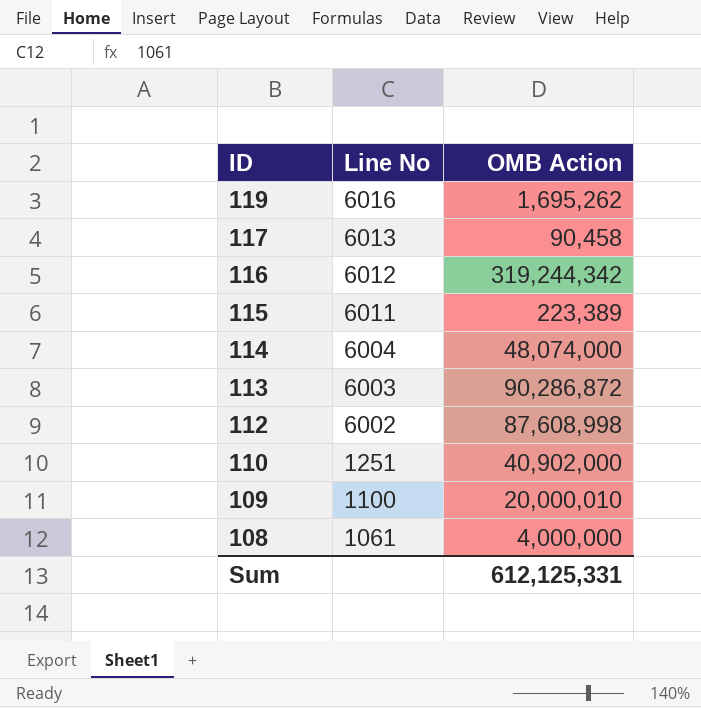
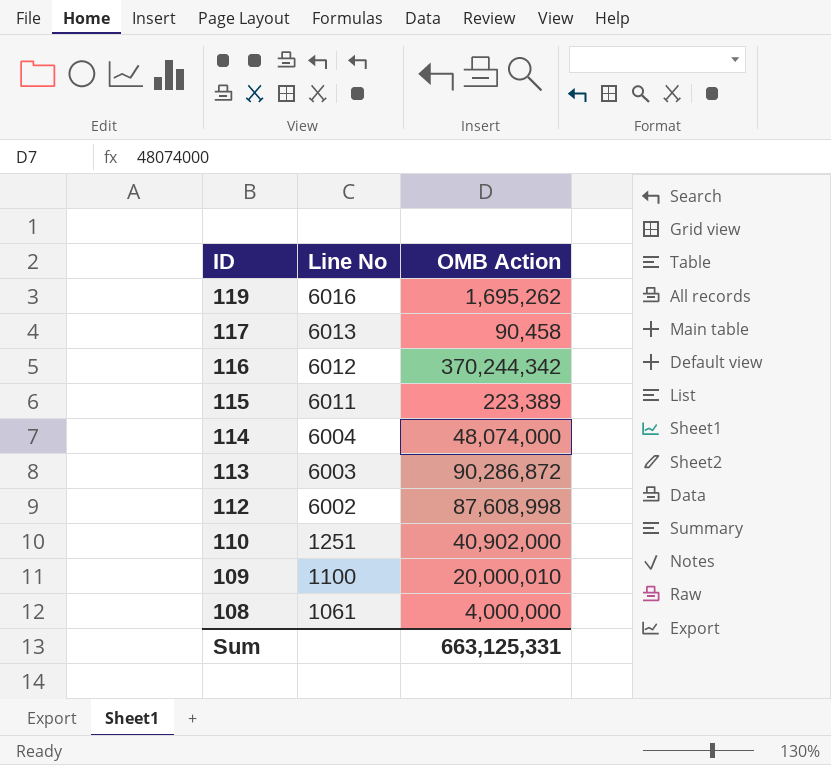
116 | OMB Action: 319,244,342 -> 370,244,342
Sum | OMB Action: 612,125,331 -> 663,125,331

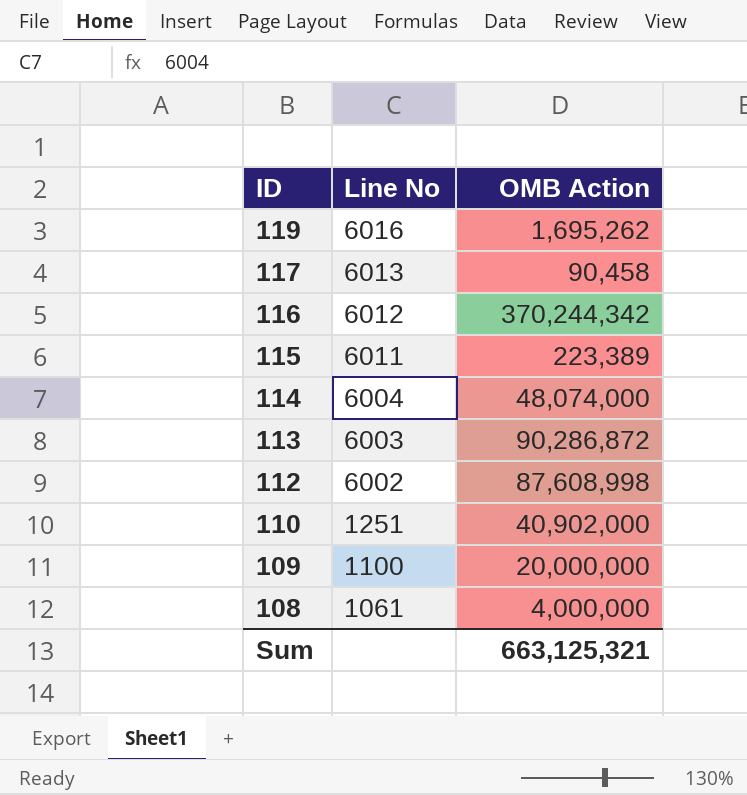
109 | OMB Action: 20,000,010 -> 20,000,000
Sum | OMB Action: 663,125,331 -> 663,125,321

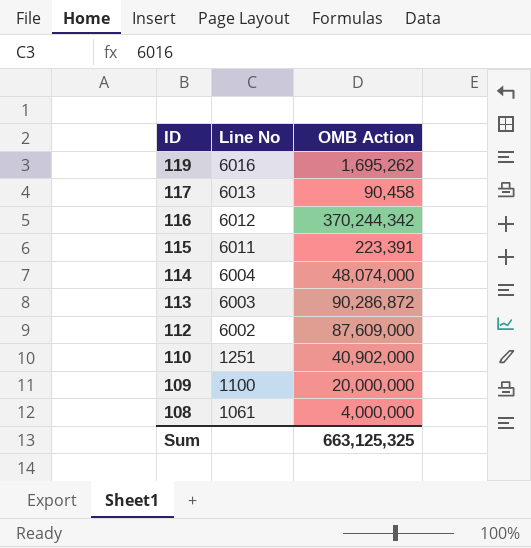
115 | OMB Action: 223,389 -> 223,391
112 | OMB Action: 87,608,998 -> 87,609,000
Sum | OMB Action: 663,125,321 -> 663,125,325

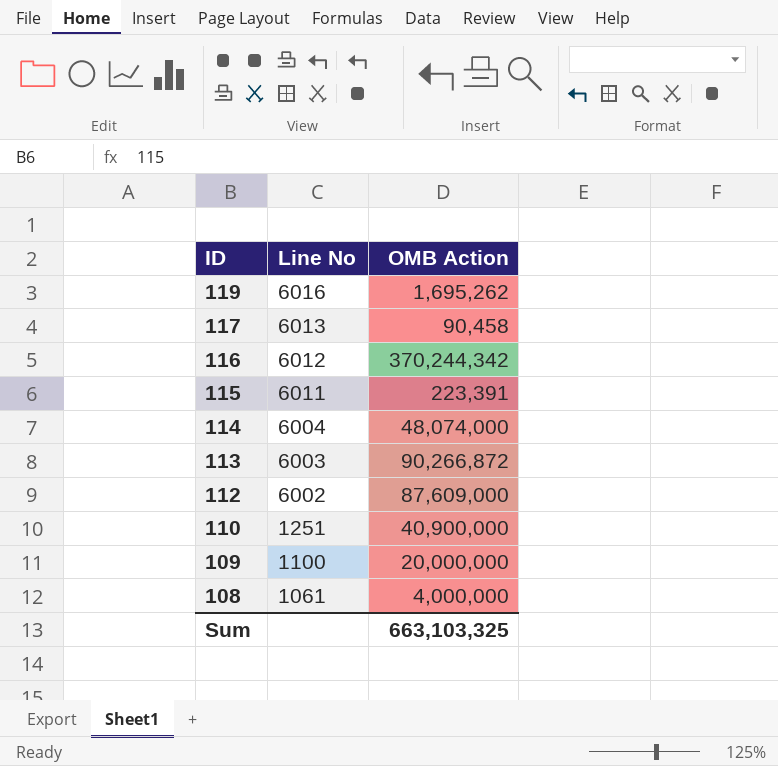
113 | OMB Action: 90,286,872 -> 90,266,872
110 | OMB Action: 40,902,000 -> 40,900,000
Sum | OMB Action: 663,125,325 -> 663,103,325

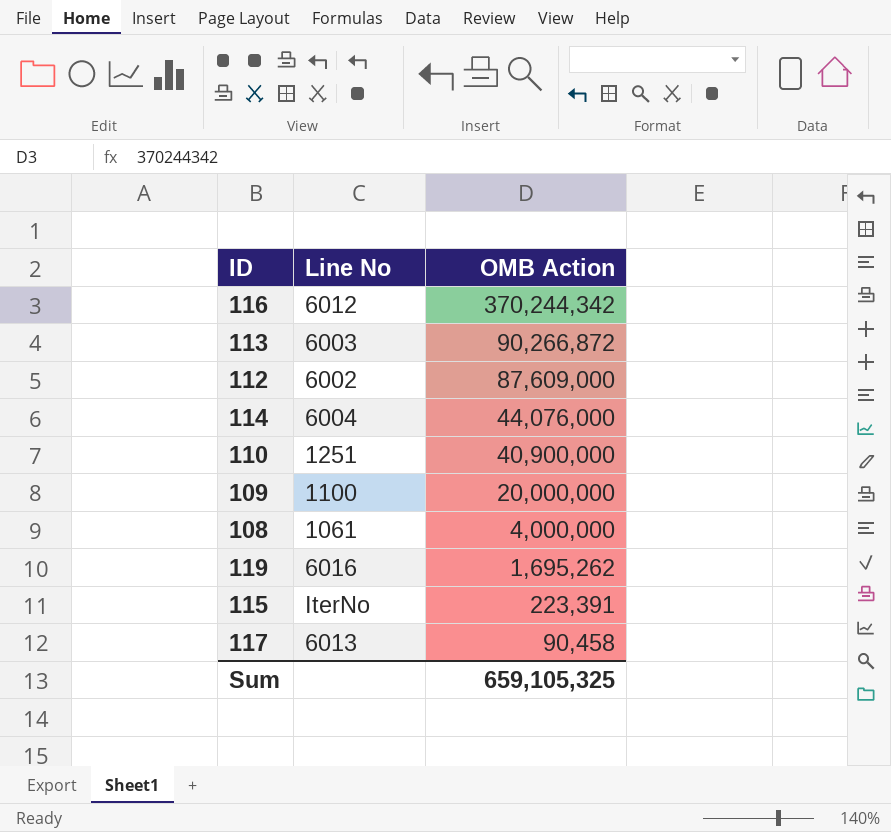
row order: ID descending -> OMB Action descending
114 | OMB Action: 48,074,000 -> 44,076,000
115 | Line No: 6011 -> IterNo
Sum | OMB Action: 663,103,325 -> 659,105,325

